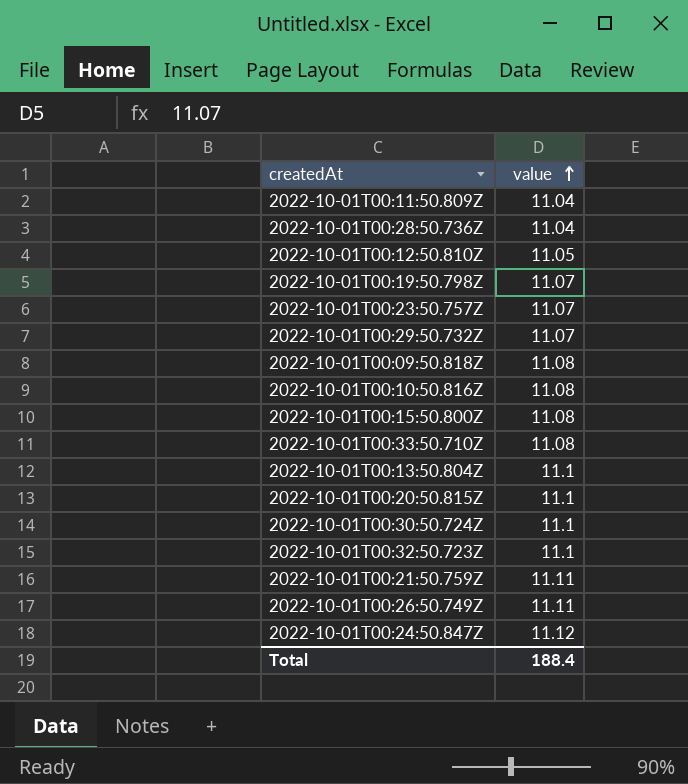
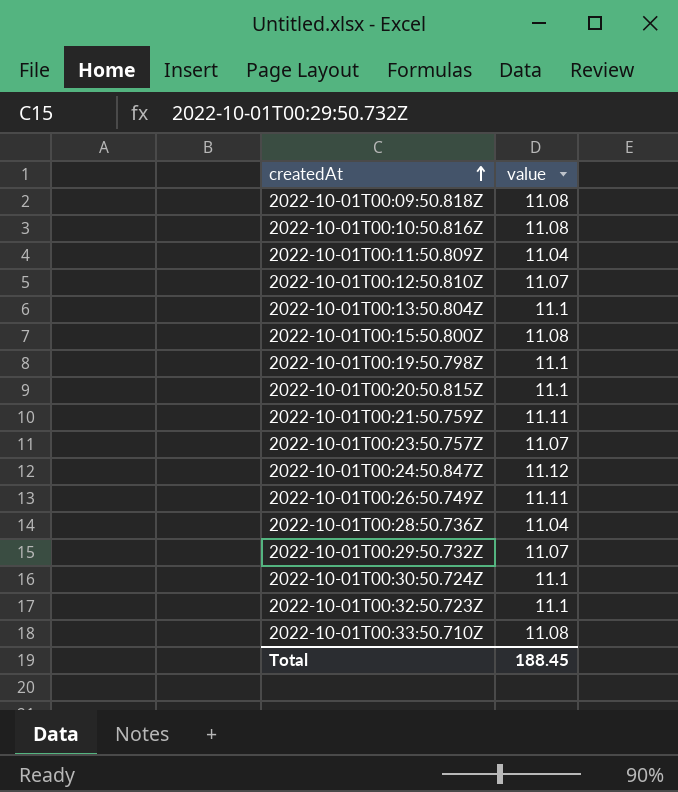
row order: value ascending -> createdAt ascending
2022-10-01T00:12:50.810Z | value: 11.05 -> 11.07
2022-10-01T00:19:50.798Z | value: 11.07 -> 11.1
Total | value: 188.4 -> 188.45

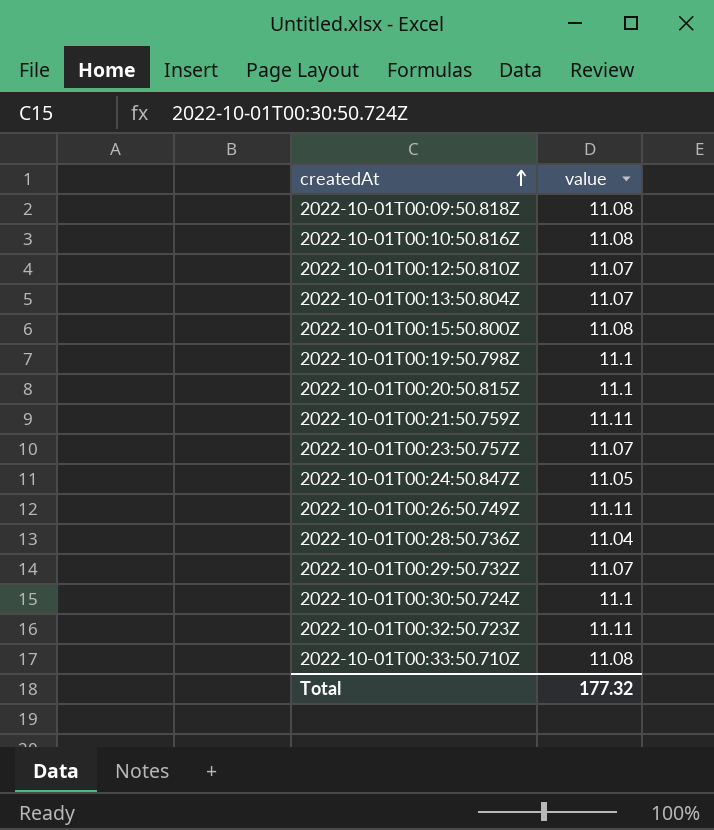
row 2022-10-01T00:11:50.809Z: 11.04 -> none
2022-10-01T00:13:50.804Z | value: 11.1 -> 11.07
2022-10-01T00:24:50.847Z | value: 11.12 -> 11.05
2022-10-01T00:32:50.723Z | value: 11.1 -> 11.11
Total | value: 188.45 -> 177.32

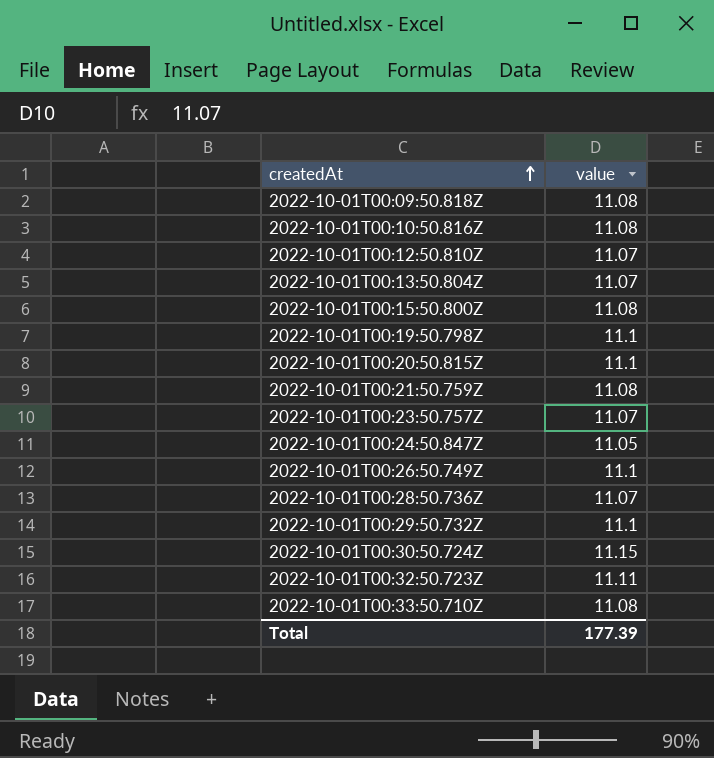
2022-10-01T00:21:50.759Z | value: 11.11 -> 11.08
2022-10-01T00:26:50.749Z | value: 11.11 -> 11.1
2022-10-01T00:28:50.736Z | value: 11.04 -> 11.07
2022-10-01T00:29:50.732Z | value: 11.07 -> 11.1
2022-10-01T00:30:50.724Z | value: 11.1 -> 11.15
Total | value: 177.32 -> 177.39

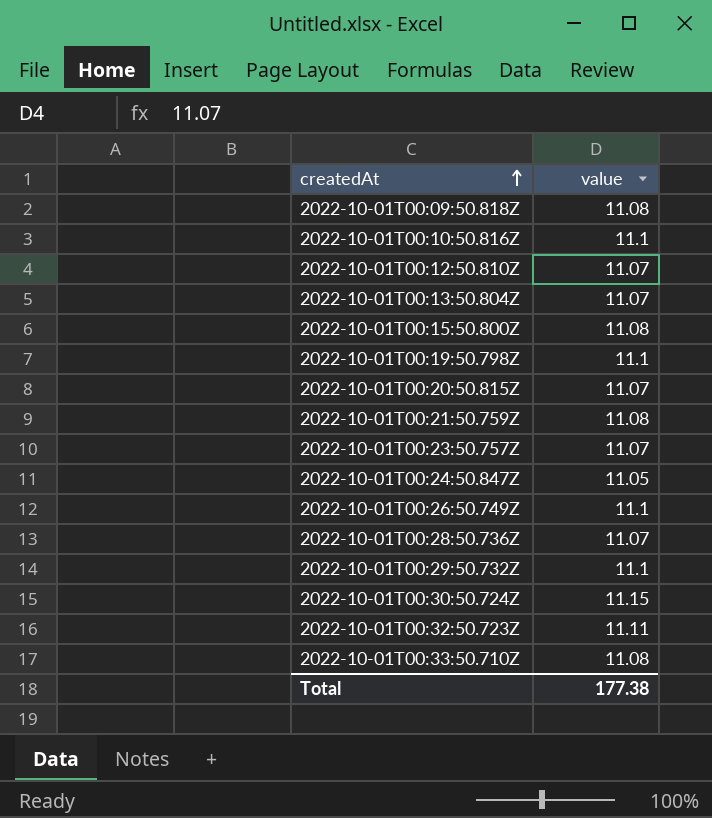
2022-10-01T00:10:50.816Z | value: 11.08 -> 11.1
2022-10-01T00:20:50.815Z | value: 11.1 -> 11.07
Total | value: 177.39 -> 177.38

